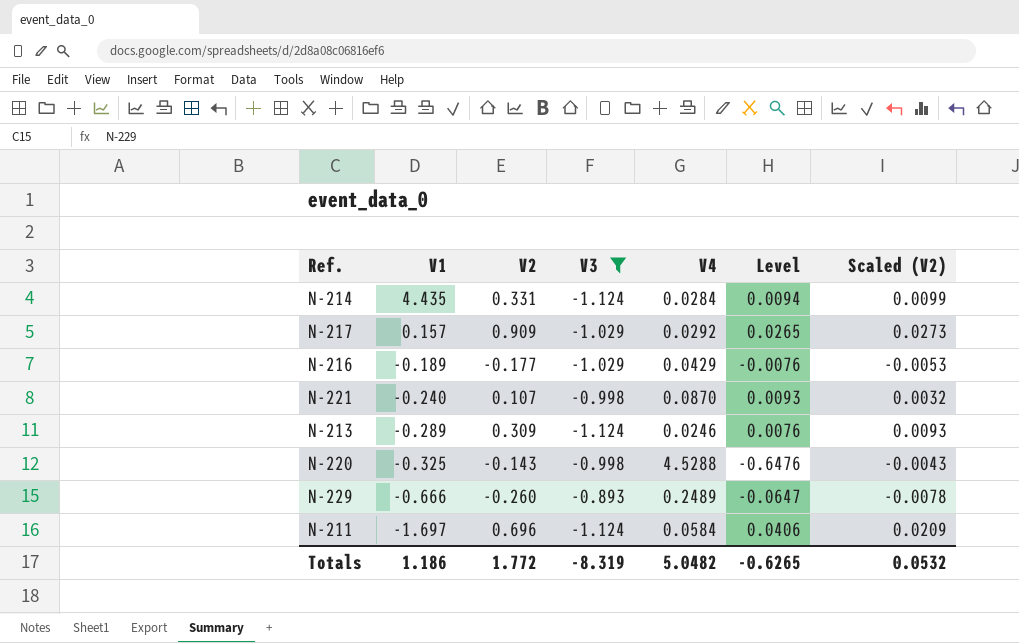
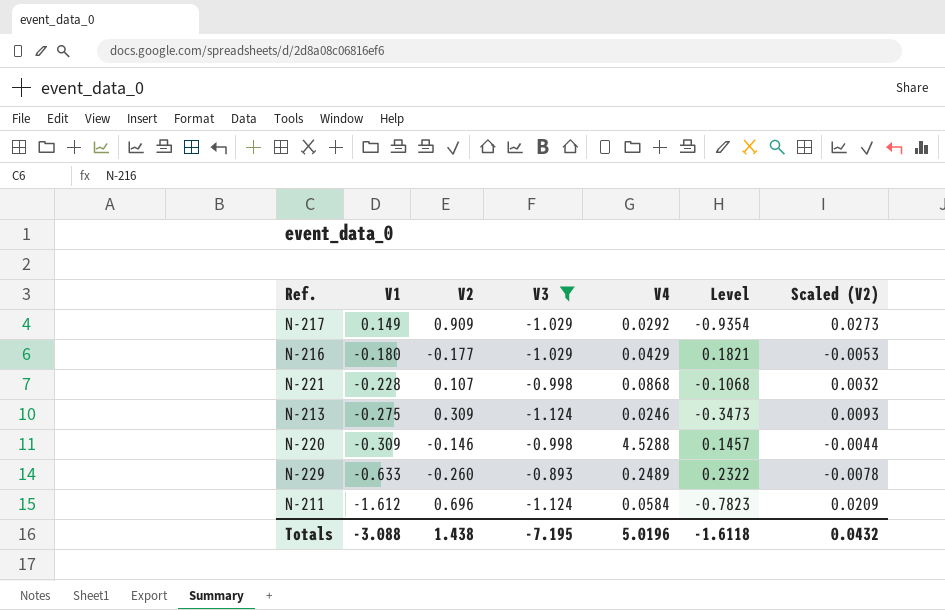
column Level | formula: [V2] * [V4] -> [V2] * [V3]
row N-214: 4.435 | 0.331 | -1.124 | 0.0284 | 0.0094 | 0.0099 -> none
N-217 | V1: 0.157 -> 0.149
N-216 | V1: -0.189 -> -0.180
N-221 | V1: -0.240 -> -0.228
N-221 | V4: 0.0870 -> 0.0868
N-213 | V1: -0.289 -> -0.275
N-220 | V1: -0.325 -> -0.309
N-220 | V2: -0.143 -> -0.146
N-220 | Scaled (V2): -0.0043 -> -0.0044
N-229 | V1: -0.666 -> -0.633
N-211 | V1: -1.697 -> -1.612
Totals | V1: 1.186 -> -3.088
Totals | V2: 1.772 -> 1.438
Totals | V3: -8.319 -> -7.195
Totals | V4: 5.0482 -> 5.0196
Totals | Level: -0.6265 -> -1.6118
Totals | Scaled (V2): 0.0532 -> 0.0432

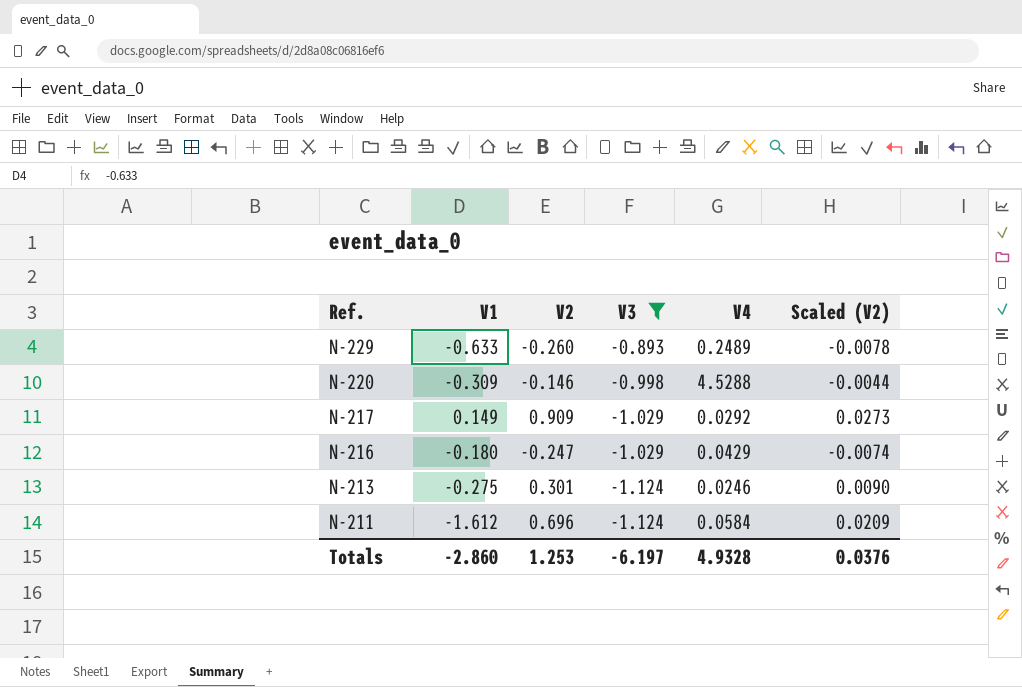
row order: V1 descending -> Ref. descending
column Level | formula: [V2] * [V3] -> none
row N-221: -0.228 | 0.107 | -0.998 | 0.0868 | -0.1068 | 0.0032 -> none
N-216 | V2: -0.177 -> -0.247
N-216 | Scaled (V2): -0.0053 -> -0.0074
N-213 | V2: 0.309 -> 0.301
N-213 | Scaled (V2): 0.0093 -> 0.0090
Totals | V1: -3.088 -> -2.860
Totals | V2: 1.438 -> 1.253
Totals | V3: -7.195 -> -6.197
Totals | V4: 5.0196 -> 4.9328
Totals | Scaled (V2): 0.0432 -> 0.0376

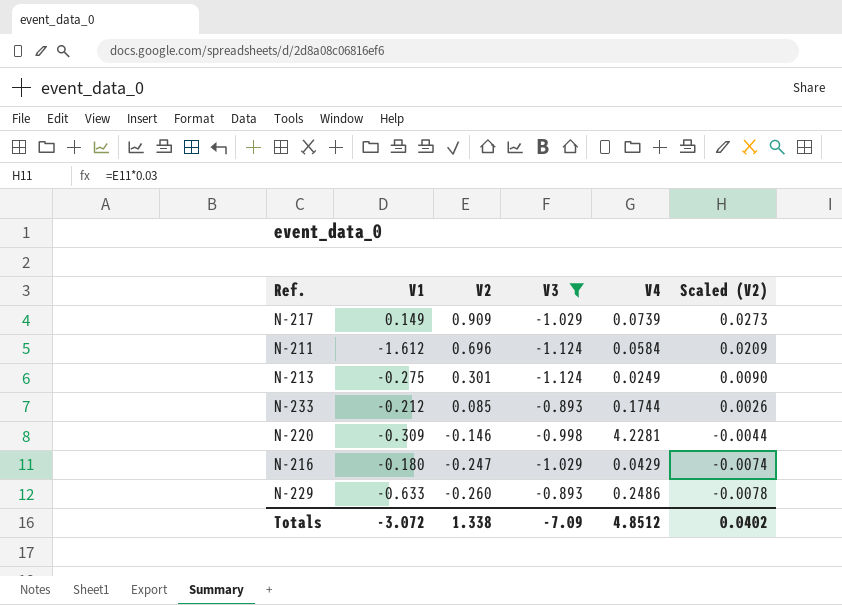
row order: Ref. descending -> V2 descending
N-217 | V4: 0.0292 -> 0.0739
N-213 | V4: 0.0246 -> 0.0249
row N-233: none -> -0.212 | 0.085 | -0.893 | 0.1744 | 0.0026
N-220 | V4: 4.5288 -> 4.2281
N-229 | V4: 0.2489 -> 0.2486
Totals | V1: -2.860 -> -3.072
Totals | V2: 1.253 -> 1.338
Totals | V3: -6.197 -> -7.09
Totals | V4: 4.9328 -> 4.8512
Totals | Scaled (V2): 0.0376 -> 0.0402

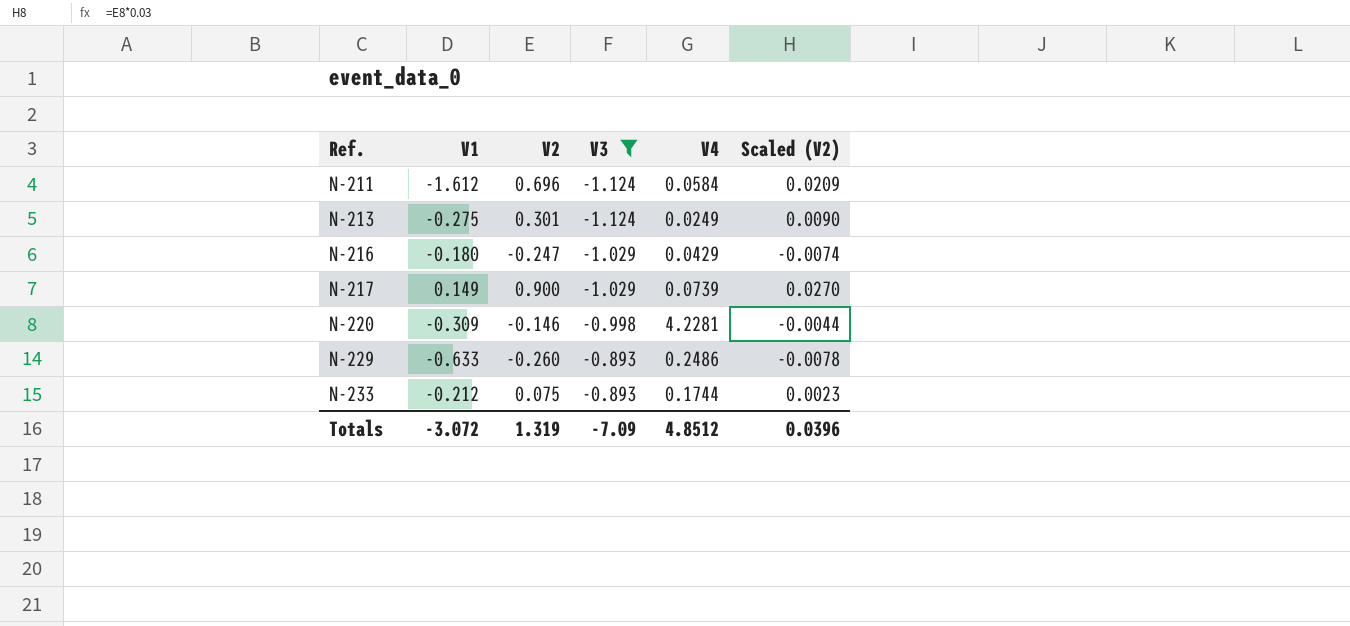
row order: V2 descending -> Ref. ascending
N-217 | V2: 0.909 -> 0.900
N-217 | Scaled (V2): 0.0273 -> 0.0270
N-233 | V2: 0.085 -> 0.075
N-233 | Scaled (V2): 0.0026 -> 0.0023
Totals | V2: 1.338 -> 1.319
Totals | Scaled (V2): 0.0402 -> 0.0396

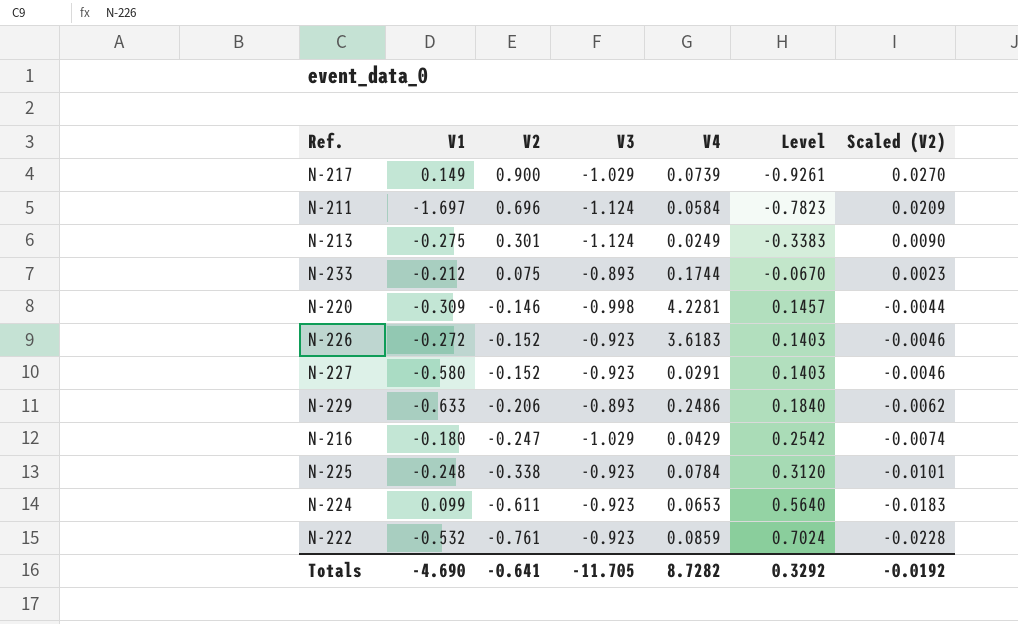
filter: V3 != -0.923 -> none
row order: Ref. ascending -> V2 descending
column Level | formula: none -> [V2] * [V3]
N-211 | V1: -1.612 -> -1.697
N-229 | V2: -0.260 -> -0.206
N-229 | Scaled (V2): -0.0078 -> -0.0062
Totals | V1: -3.072 -> -4.690
Totals | V2: 1.319 -> -0.641
Totals | V3: -7.09 -> -11.705
Totals | V4: 4.8512 -> 8.7282
Totals | Scaled (V2): 0.0396 -> -0.0192

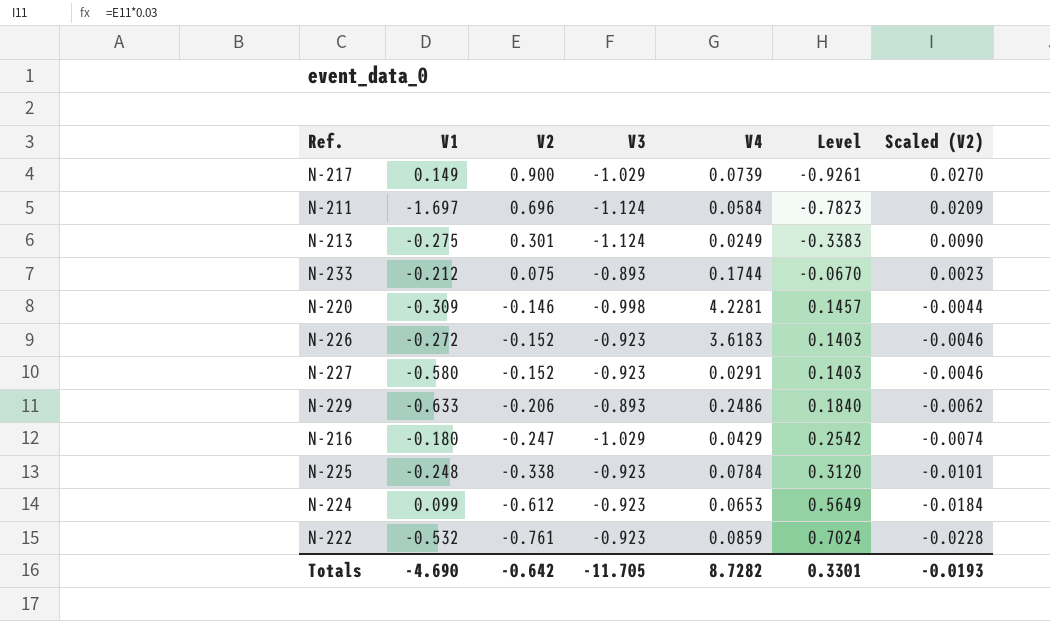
N-224 | V2: -0.611 -> -0.612
N-224 | Level: 0.5640 -> 0.5649
N-224 | Scaled (V2): -0.0183 -> -0.0184
Totals | V2: -0.641 -> -0.642
Totals | Level: 0.3292 -> 0.3301
Totals | Scaled (V2): -0.0192 -> -0.0193

